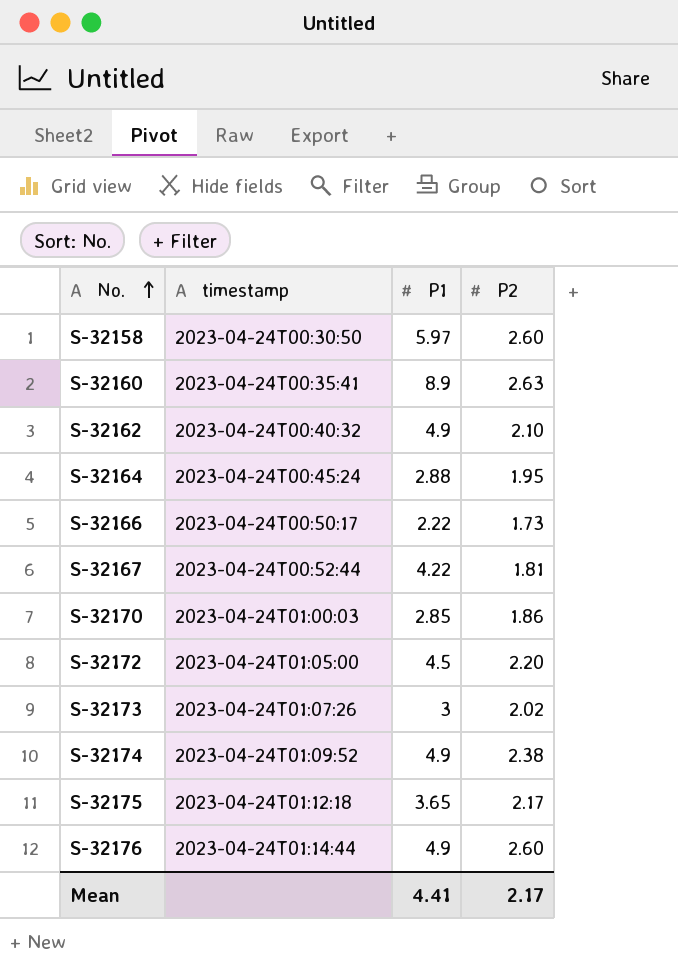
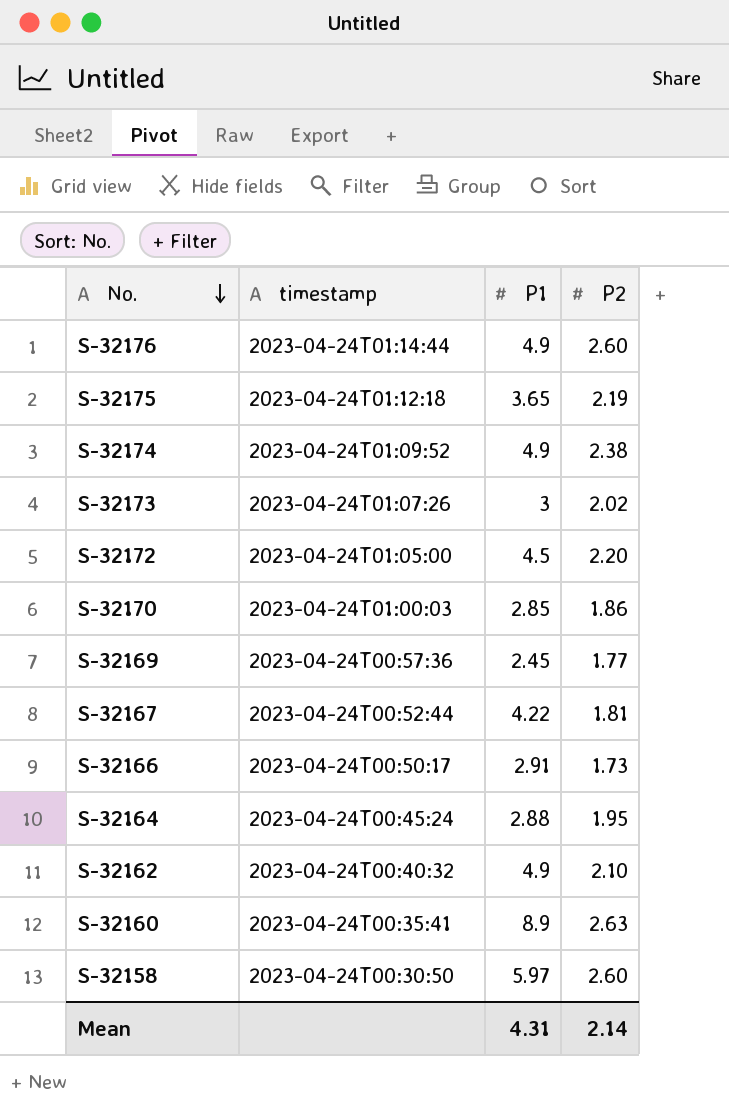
row order: No. ascending -> No. descending
S-32175 | P2: 2.17 -> 2.19
row S-32169: none -> 2023-04-24T00:57:36 | 2.45 | 1.77
S-32166 | P1: 2.22 -> 2.91
Mean | P1: 4.41 -> 4.31
Mean | P2: 2.17 -> 2.14

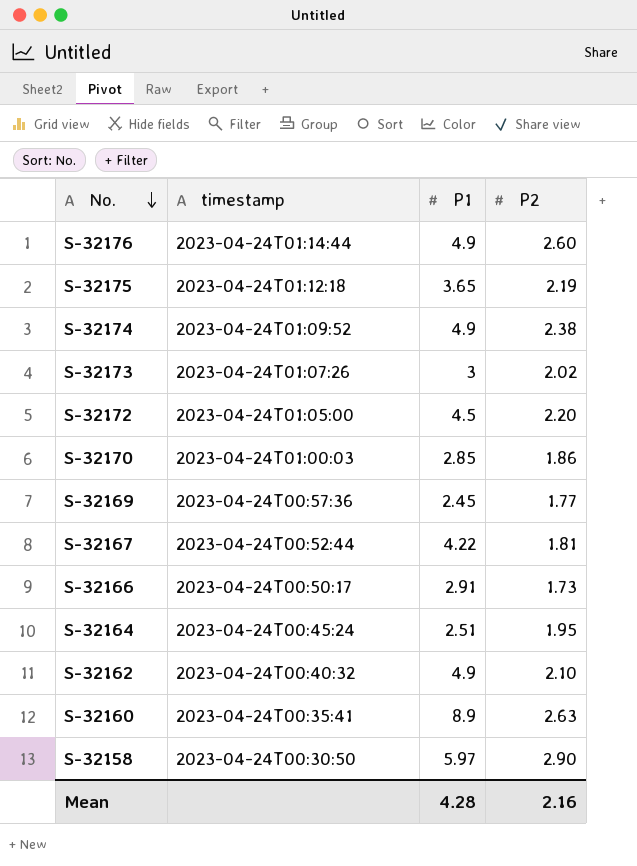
S-32164 | P1: 2.88 -> 2.51
S-32158 | P2: 2.60 -> 2.90
Mean | P1: 4.31 -> 4.28
Mean | P2: 2.14 -> 2.16

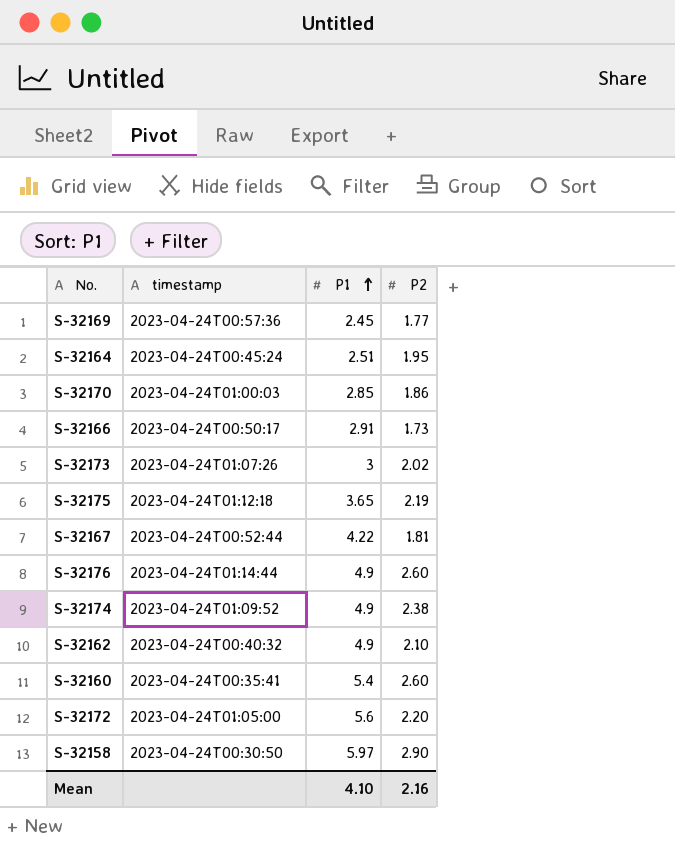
row order: No. descending -> P1 ascending
S-32160 | P1: 8.9 -> 5.4
S-32160 | P2: 2.63 -> 2.60
S-32172 | P1: 4.5 -> 5.6
Mean | P1: 4.28 -> 4.10

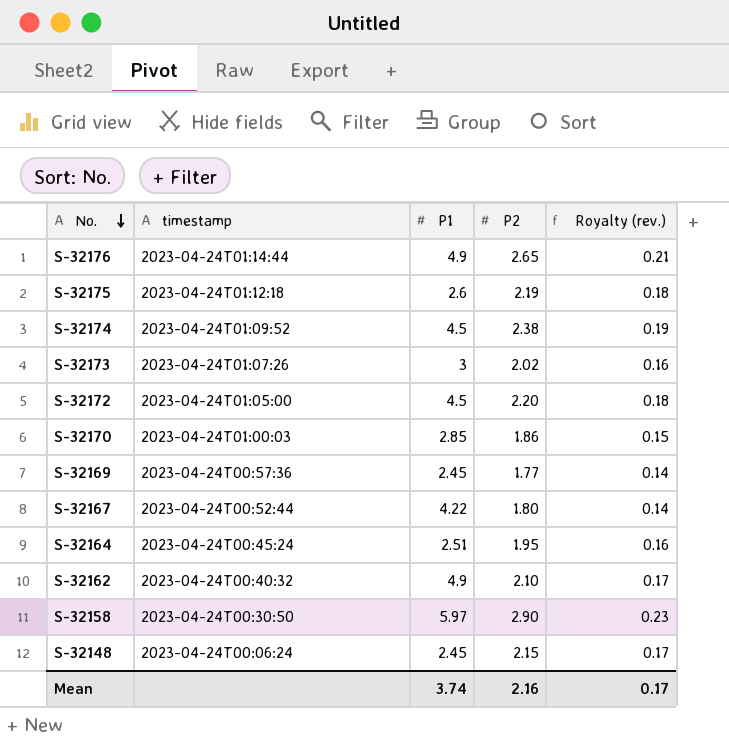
row order: P1 ascending -> No. descending
column Royalty (rev.) | formula: none -> [P2] * 0.08
row S-32166: 2023-04-24T00:50:17 | 2.91 | 1.73 -> none
row S-32160: 2023-04-24T00:35:41 | 5.4 | 2.60 -> none
S-32176 | P2: 2.60 -> 2.65
S-32175 | P1: 3.65 -> 2.6
S-32174 | P1: 4.9 -> 4.5
S-32172 | P1: 5.6 -> 4.5
S-32167 | P2: 1.81 -> 1.80
row S-32148: none -> 2023-04-24T00:06:24 | 2.45 | 2.15 | 0.17
Mean | P1: 4.10 -> 3.74

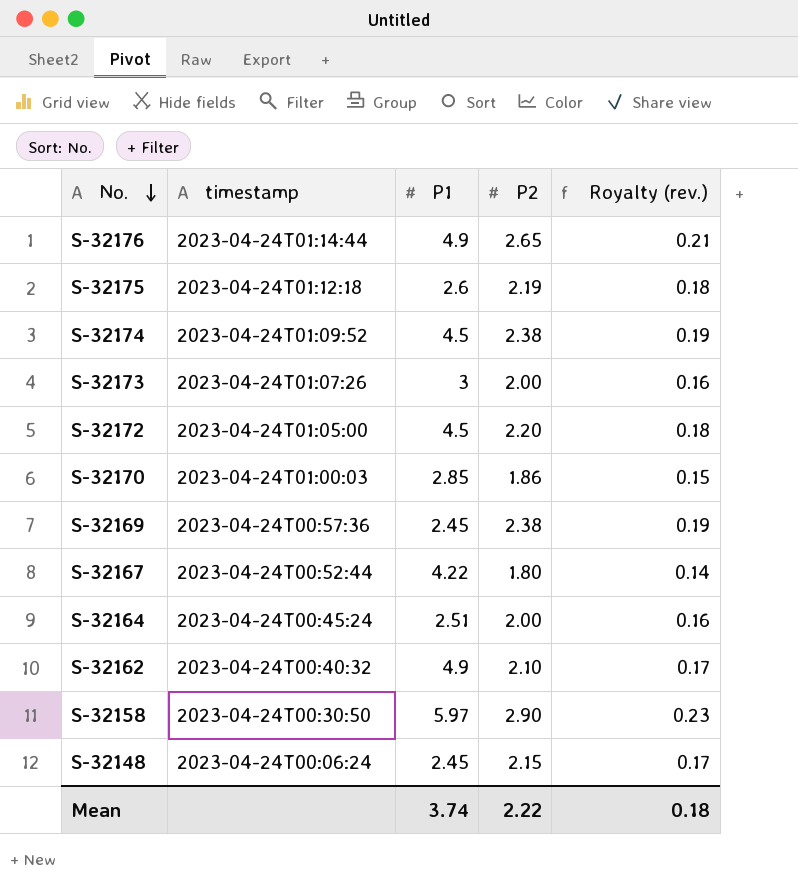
S-32173 | P2: 2.02 -> 2.00
S-32169 | P2: 1.77 -> 2.38
S-32169 | Royalty (rev.): 0.14 -> 0.19
S-32164 | P2: 1.95 -> 2.00
Mean | P2: 2.16 -> 2.22
Mean | Royalty (rev.): 0.17 -> 0.18

